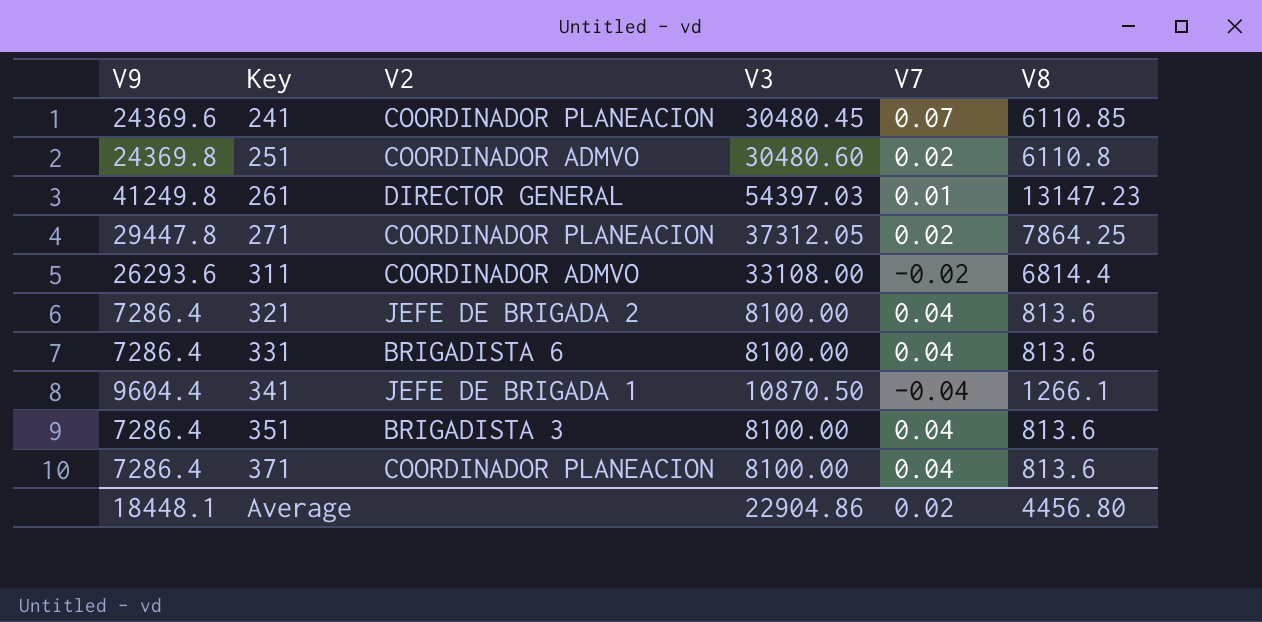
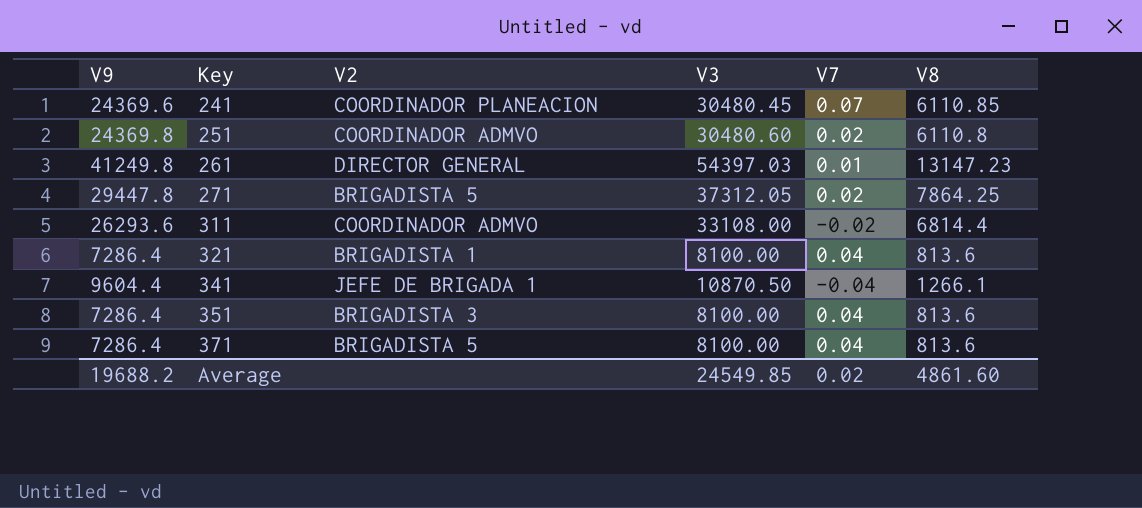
row 331: 7286.4 | BRIGADISTA 6 | 8100.00 | 0.04 | 813.6 -> none
271 | V2: COORDINADOR PLANEACION -> BRIGADISTA 5
321 | V2: JEFE DE BRIGADA 2 -> BRIGADISTA 1
371 | V2: COORDINADOR PLANEACION -> BRIGADISTA 5
Average | V9: 18448.1 -> 19688.2
Average | V3: 22904.86 -> 24549.85
Average | V8: 4456.80 -> 4861.60

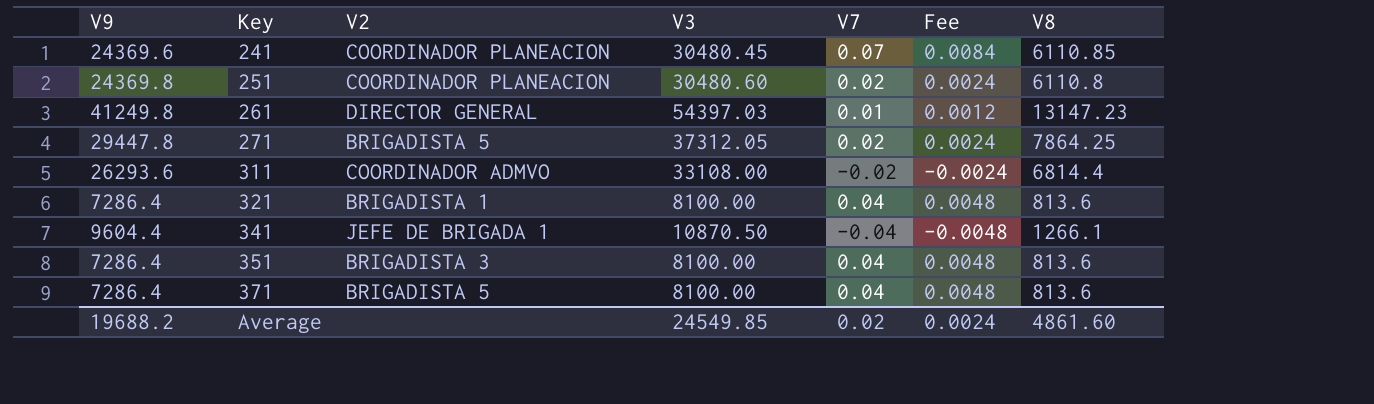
column Fee | formula: none -> [V7] * 0.12
251 | V2: COORDINADOR ADMVO -> COORDINADOR PLANEACION

